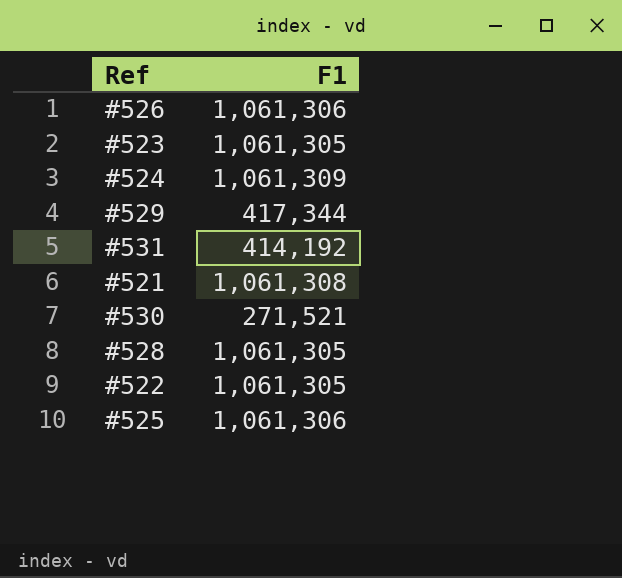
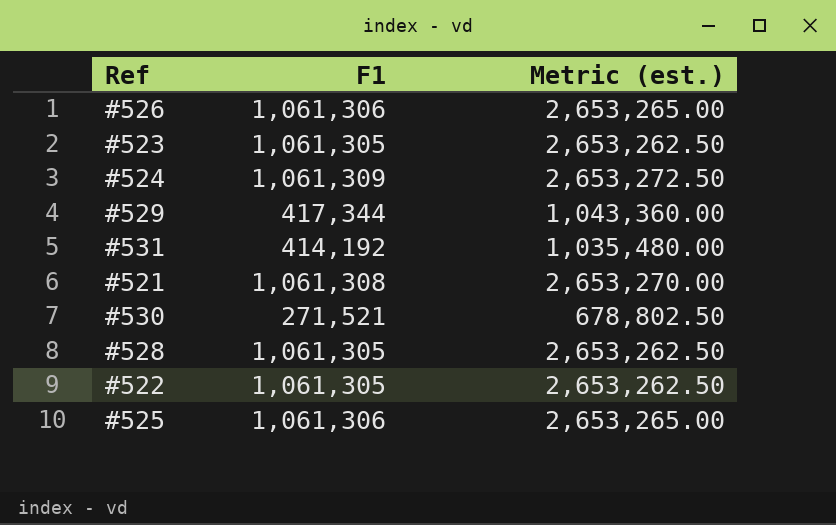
column Metric (est.) | formula: none -> [F1] * 2.5

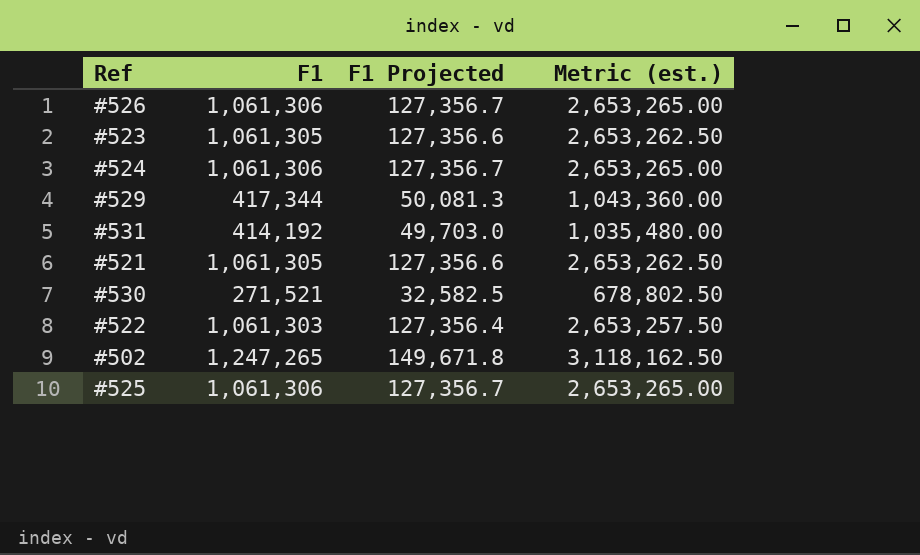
column F1 Projected | formula: none -> [F1] * 0.12
row #528: 1,061,305 | 2,653,262.50 -> none
#524 | F1: 1,061,309 -> 1,061,306
#524 | Metric (est.): 2,653,272.50 -> 2,653,265.00
#521 | F1: 1,061,308 -> 1,061,305
#521 | Metric (est.): 2,653,270.00 -> 2,653,262.50
#522 | F1: 1,061,305 -> 1,061,303
#522 | Metric (est.): 2,653,262.50 -> 2,653,257.50
row #502: none -> 1,247,265 | 149,671.8 | 3,118,162.50

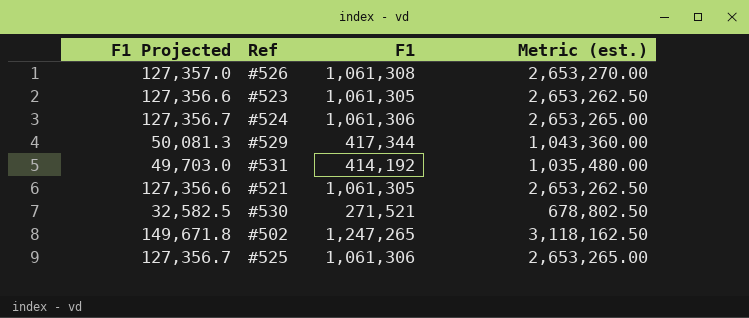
column F1 Projected | position: 3 -> 1
row #522: 1,061,303 | 127,356.4 | 2,653,257.50 -> none
#526 | F1 Projected: 127,356.7 -> 127,357.0
#526 | F1: 1,061,306 -> 1,061,308
#526 | Metric (est.): 2,653,265.00 -> 2,653,270.00

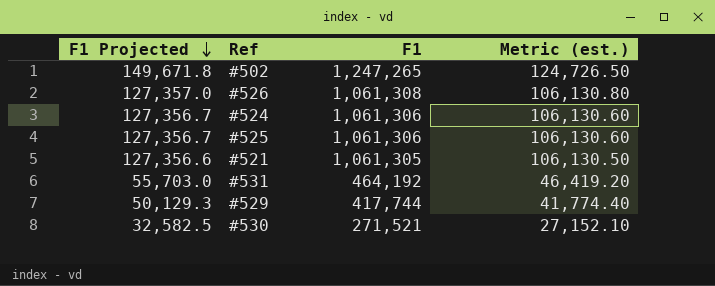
row order: none -> F1 Projected descending
column Metric (est.) | formula: [F1] * 2.5 -> [F1] * 0.1
row #523: 127,356.6 | 1,061,305 | 2,653,262.50 -> none
#531 | F1 Projected: 49,703.0 -> 55,703.0
#531 | F1: 414,192 -> 464,192
#529 | F1 Projected: 50,081.3 -> 50,129.3
#529 | F1: 417,344 -> 417,744

